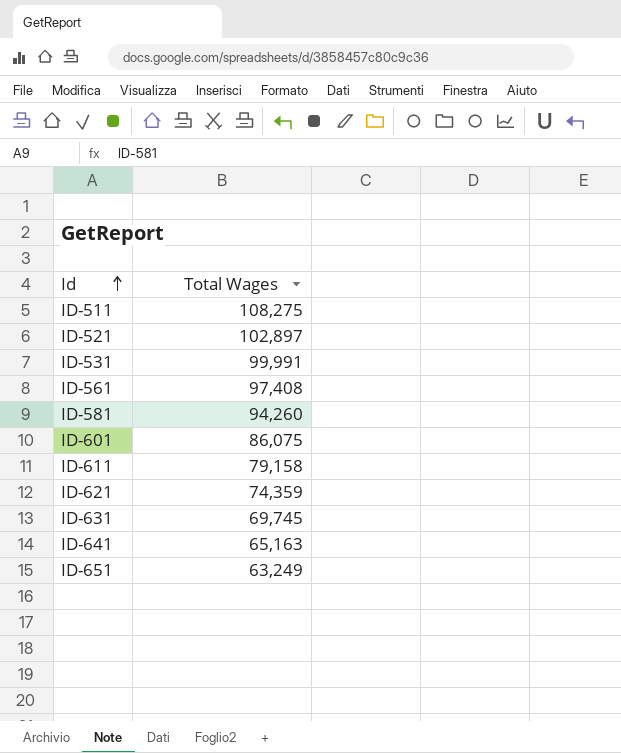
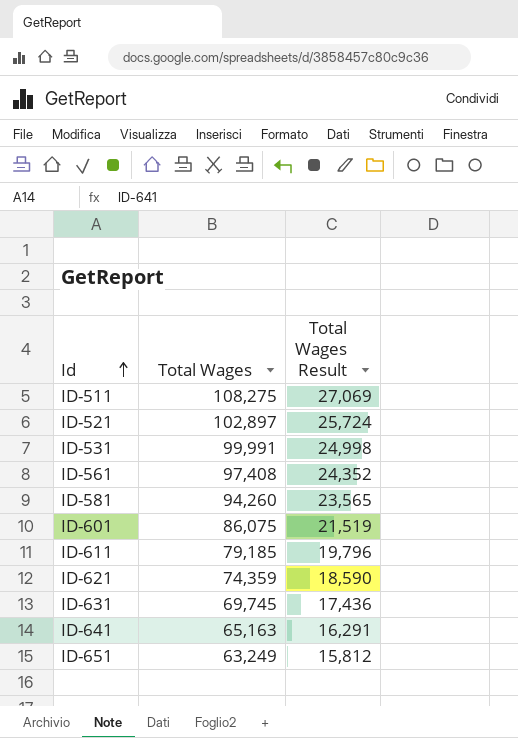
column Total Wages Result | formula: none -> [Total Wages] * 0.25
ID-611 | Total Wages: 79,158 -> 79,185

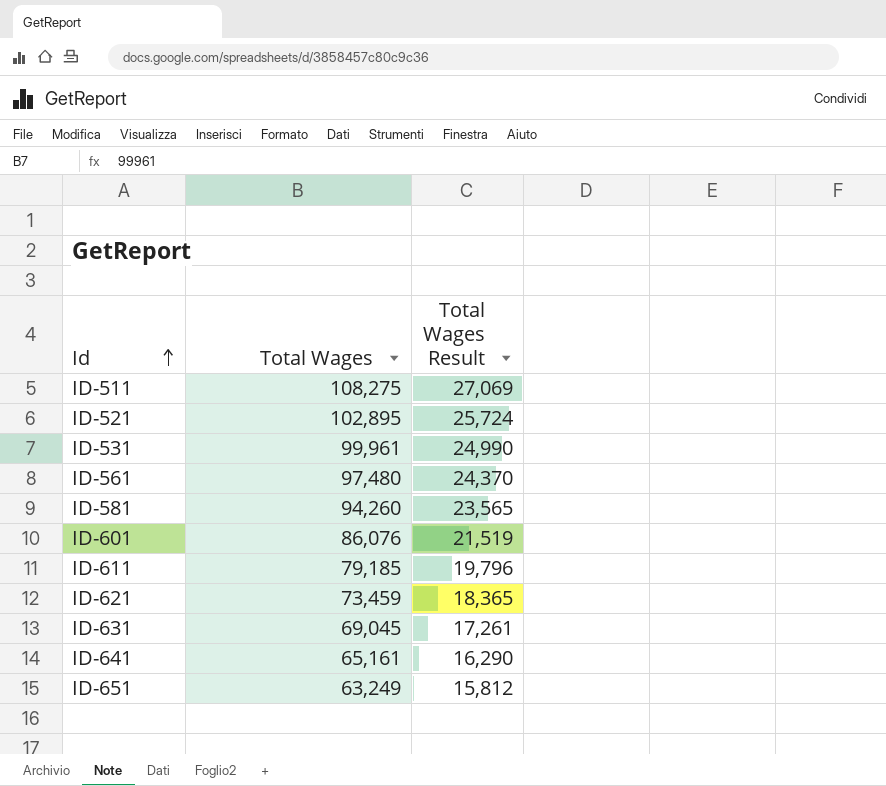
ID-521 | Total Wages: 102,897 -> 102,895
ID-531 | Total Wages: 99,991 -> 99,961
ID-531 | Total Wages Result: 24,998 -> 24,990
ID-561 | Total Wages: 97,408 -> 97,480
ID-561 | Total Wages Result: 24,352 -> 24,370
ID-601 | Total Wages: 86,075 -> 86,076
ID-621 | Total Wages: 74,359 -> 73,459
ID-621 | Total Wages Result: 18,590 -> 18,365
ID-631 | Total Wages: 69,745 -> 69,045
ID-631 | Total Wages Result: 17,436 -> 17,261
ID-641 | Total Wages: 65,163 -> 65,161
ID-641 | Total Wages Result: 16,291 -> 16,290

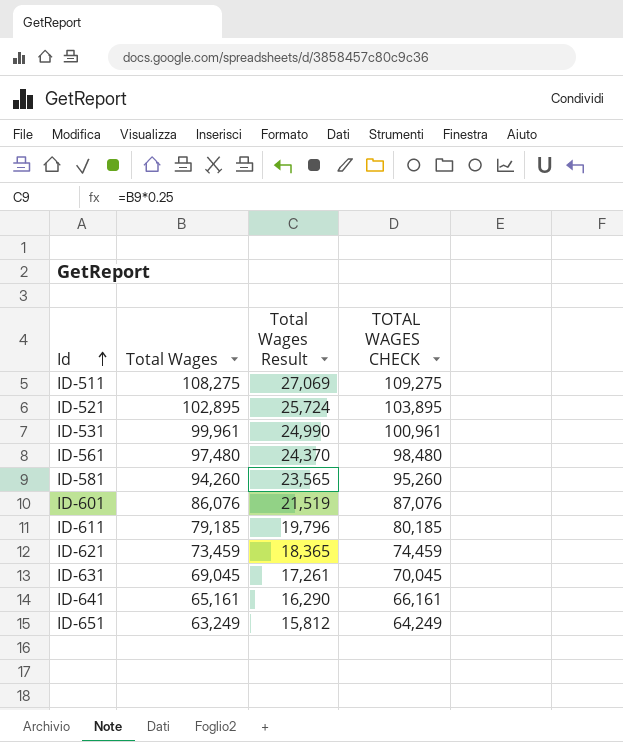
column TOTAL WAGES CHECK | formula: none -> [Total Wages] + 1000

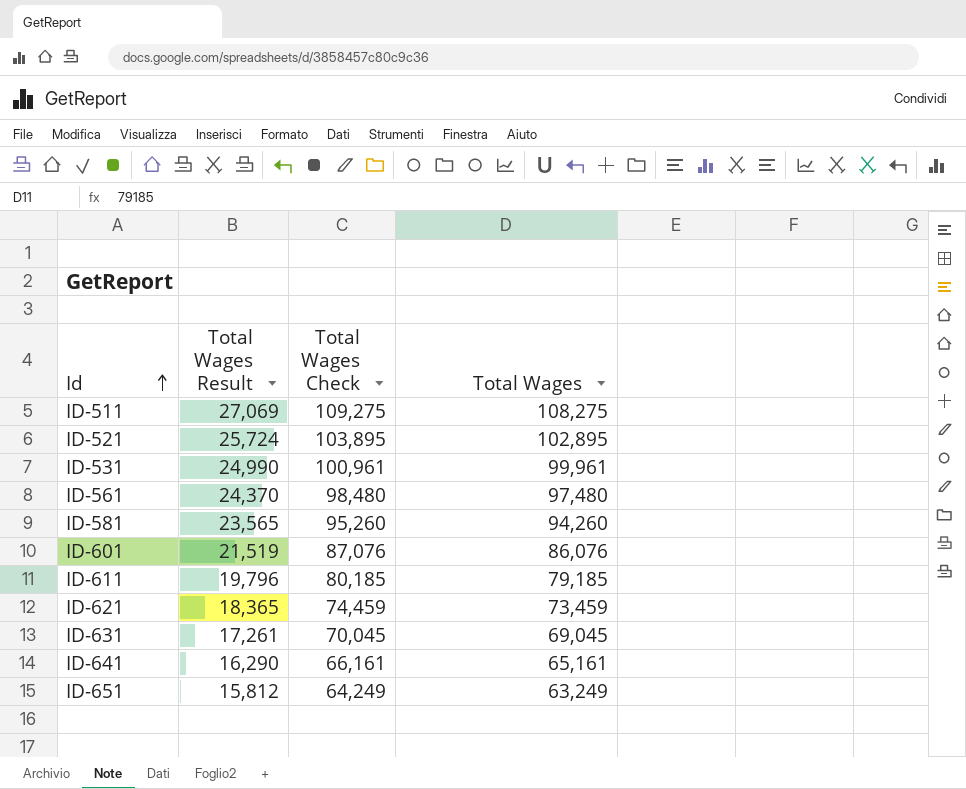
column name: TOTAL WAGES CHECK -> Total Wages Check
column Total Wages | position: 2 -> 4

